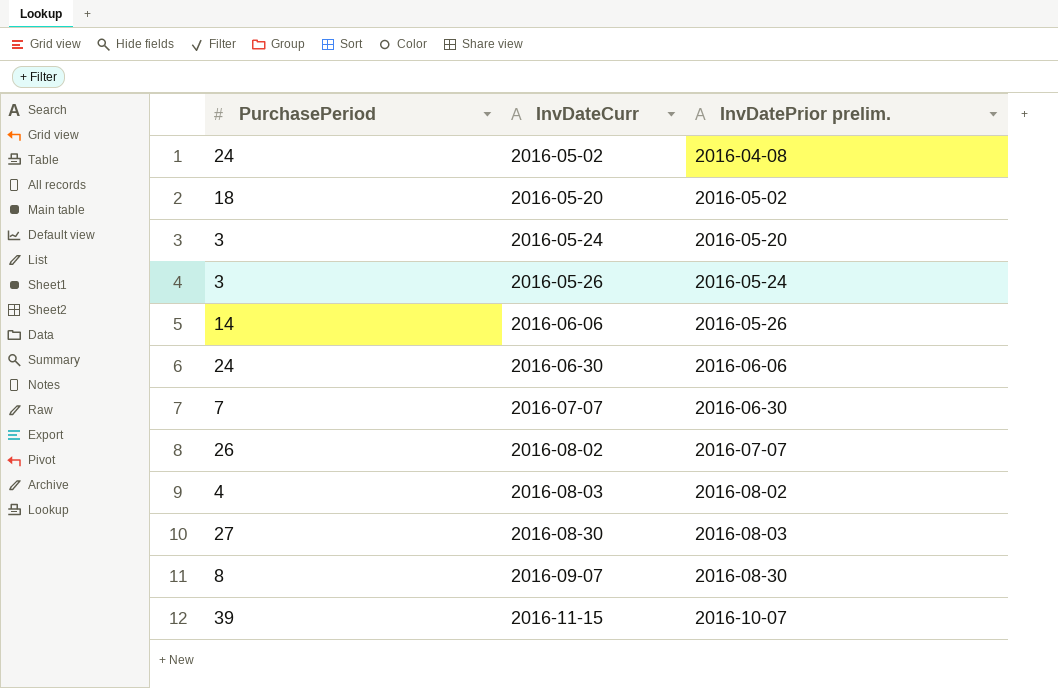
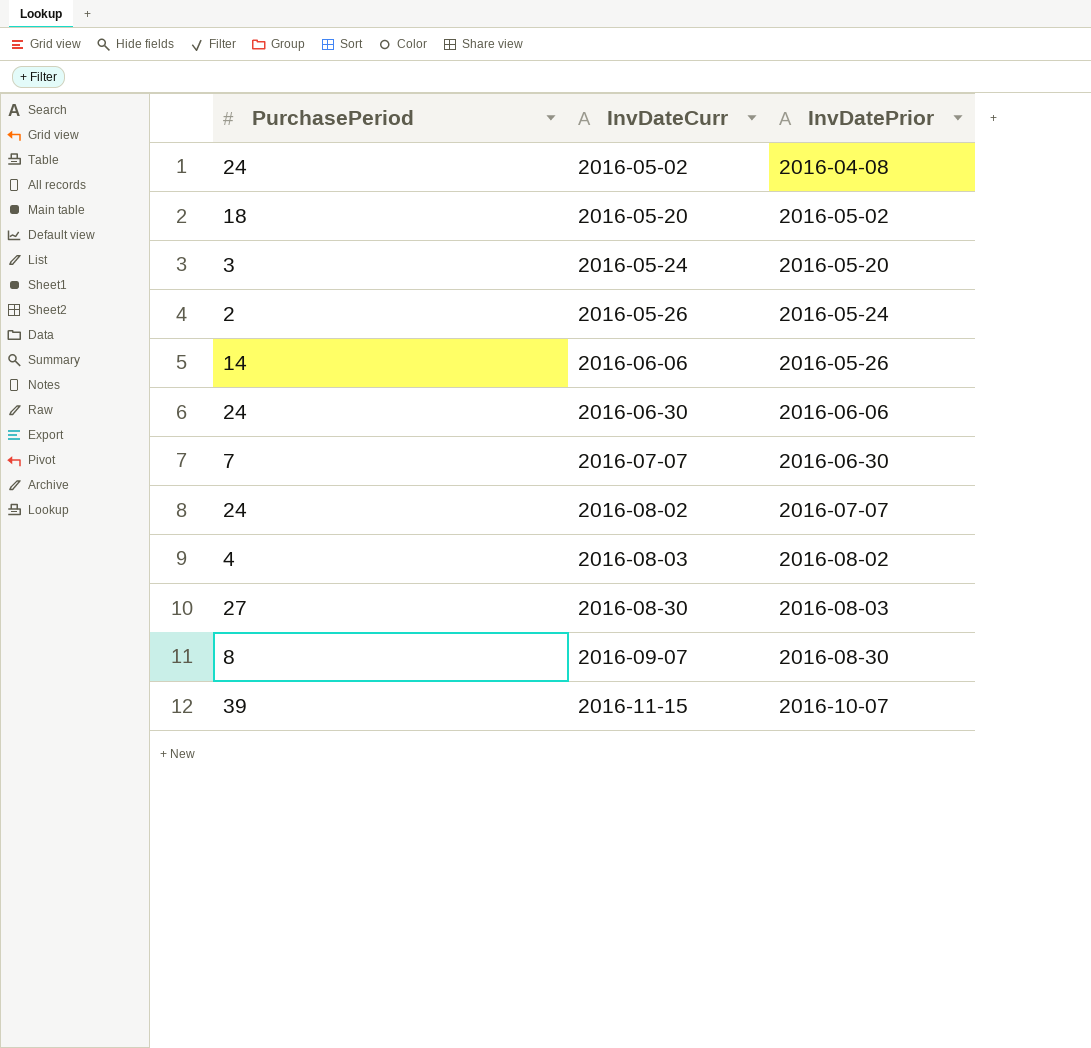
column name: InvDatePrior prelim. -> InvDatePrior
2016-05-26 | PurchasePeriod: 3 -> 2
2016-08-02 | PurchasePeriod: 26 -> 24

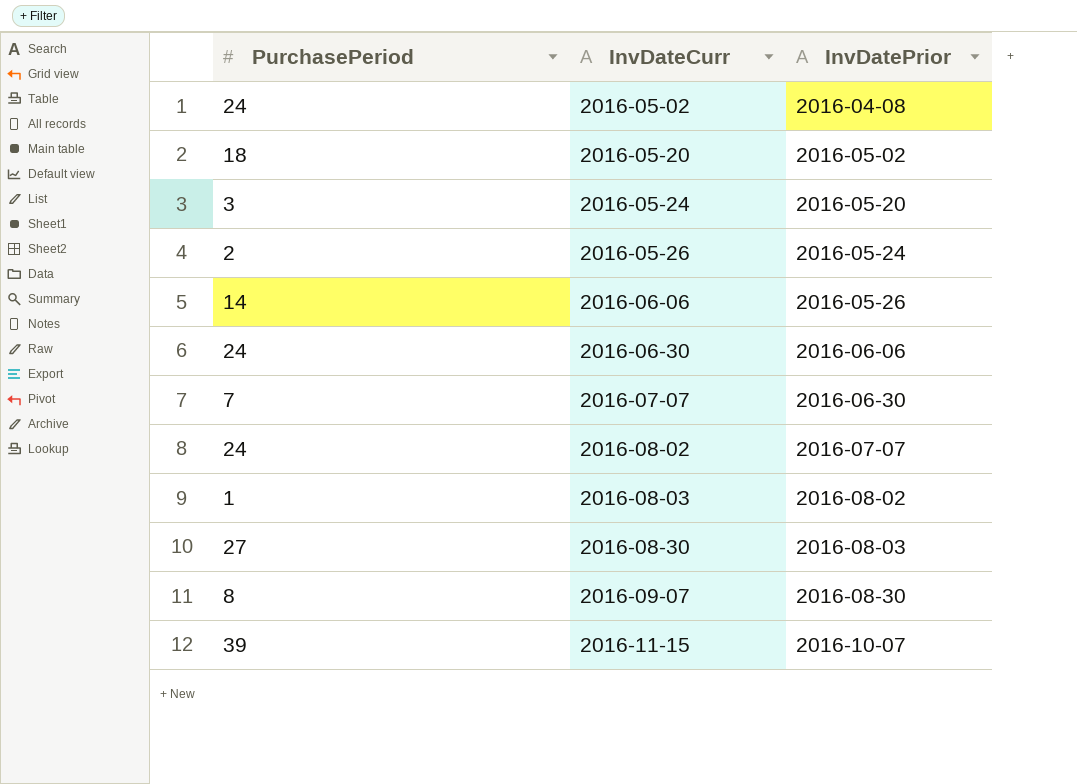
2016-08-03 | PurchasePeriod: 4 -> 1

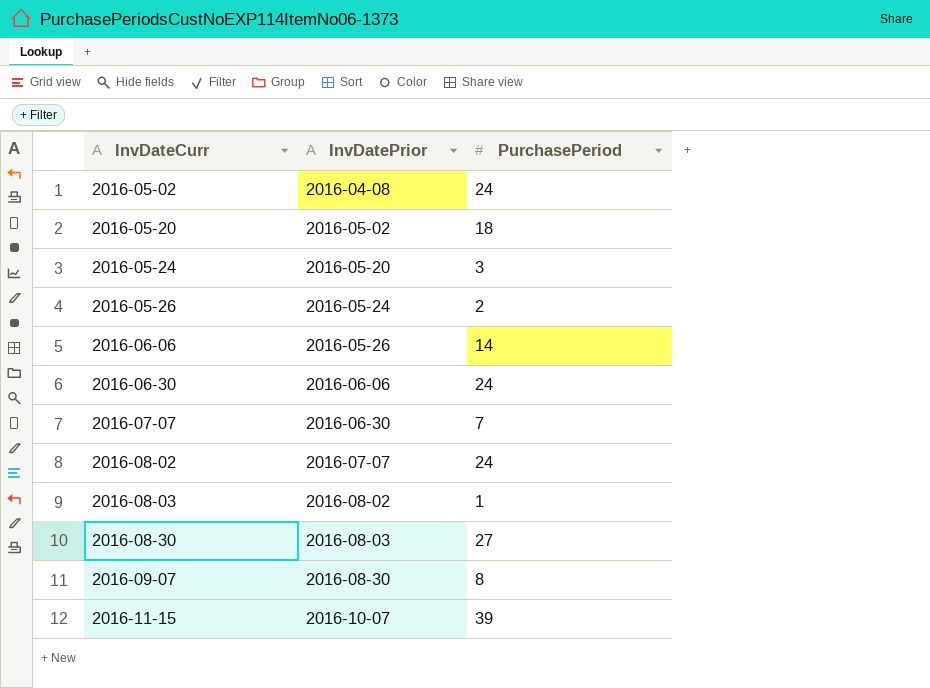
column PurchasePeriod | position: 1 -> 3

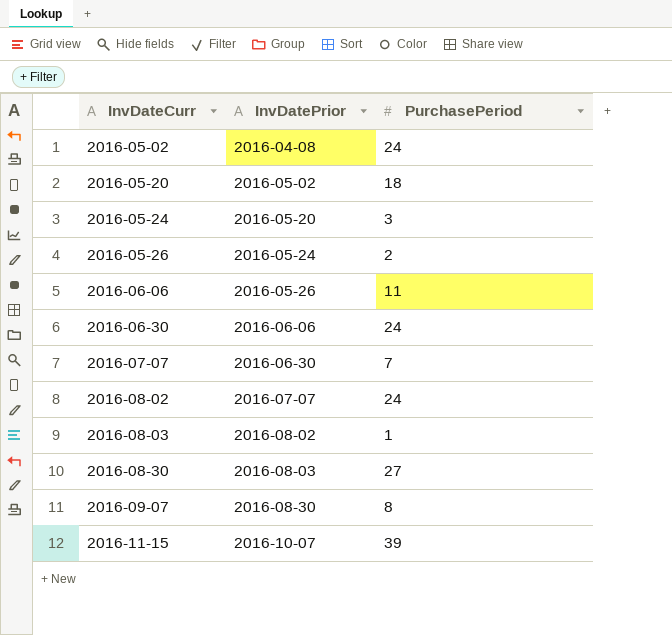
2016-06-06 | PurchasePeriod: 14 -> 11

